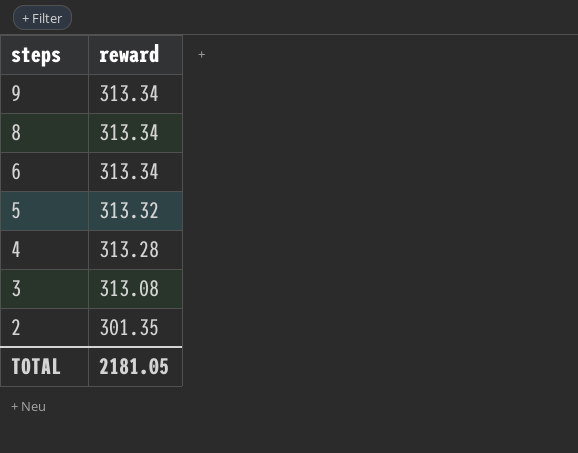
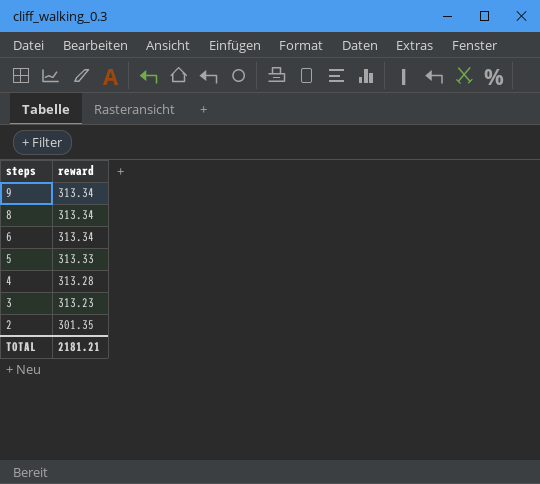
5 | reward: 313.32 -> 313.33
3 | reward: 313.08 -> 313.23
TOTAL | reward: 2181.05 -> 2181.21

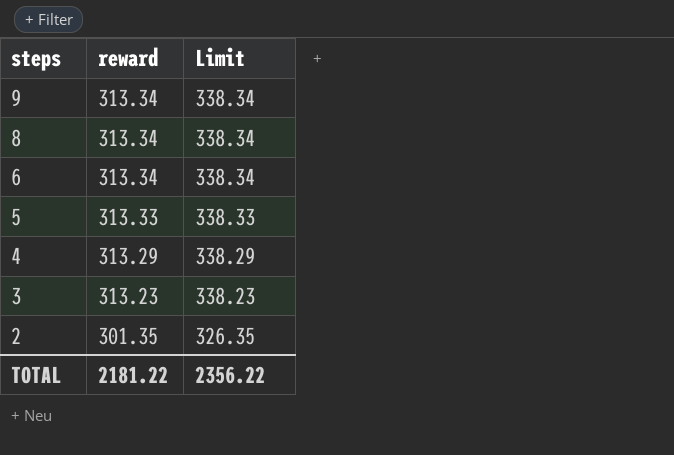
column Limit | formula: none -> [reward] + 25
4 | reward: 313.28 -> 313.29
TOTAL | reward: 2181.21 -> 2181.22

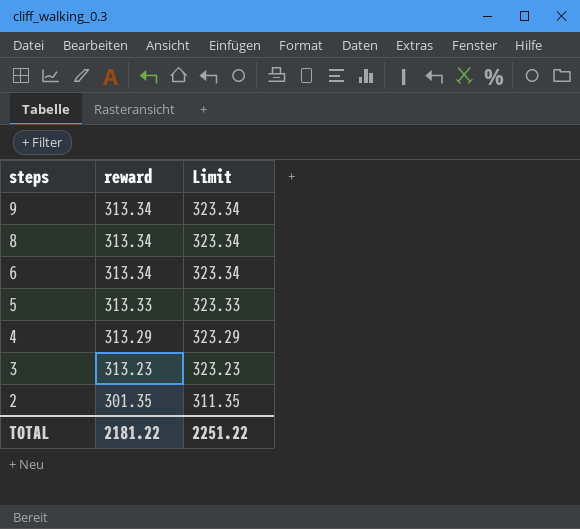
column Limit | formula: [reward] + 25 -> [reward] + 10
TOTAL | Limit: 2356.22 -> 2251.22

